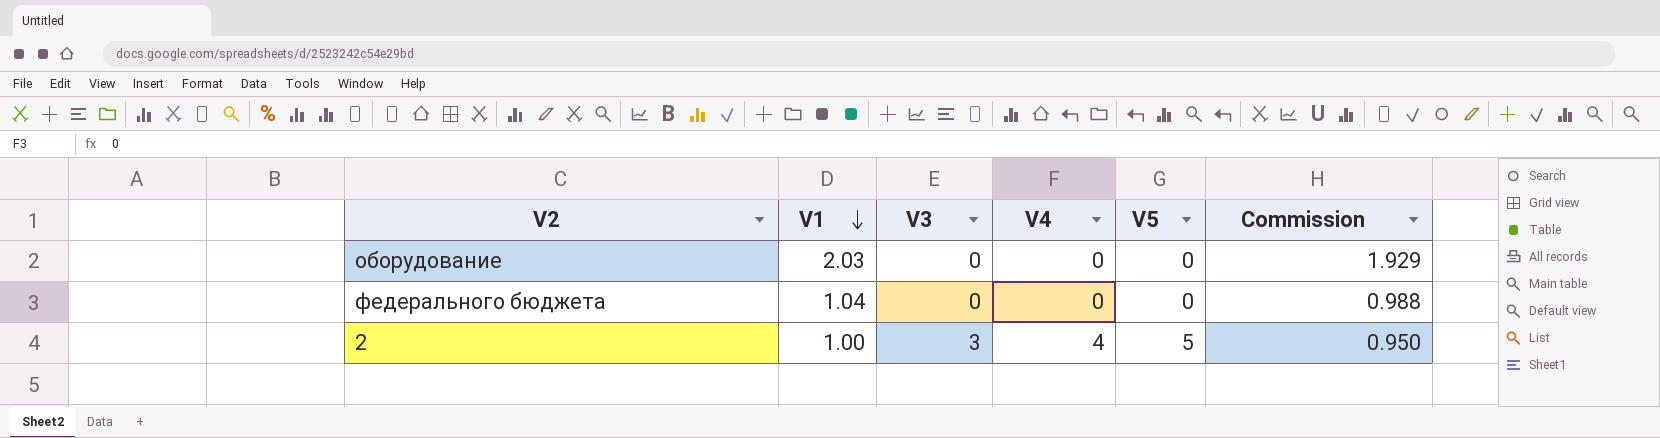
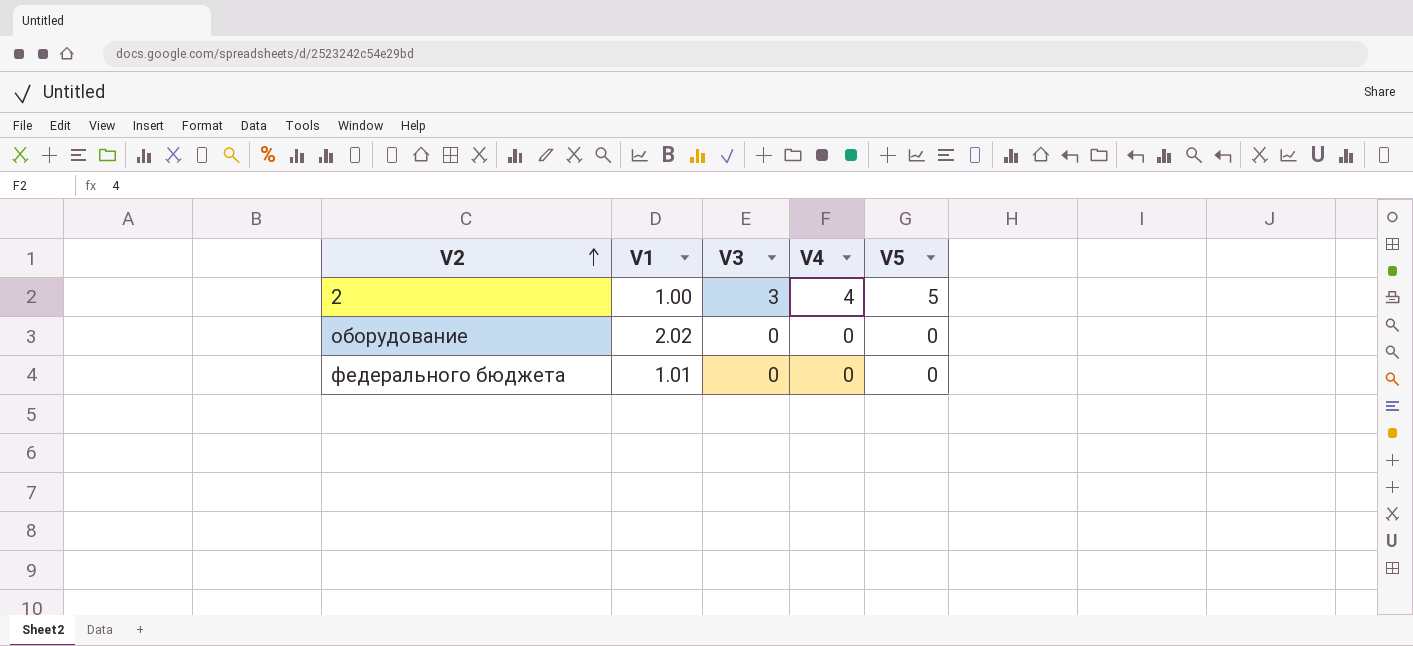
row order: V1 descending -> V2 ascending
column Commission | formula: [V1] * 0.95 -> none
оборудование | V1: 2.03 -> 2.02
федерального бюджета | V1: 1.04 -> 1.01

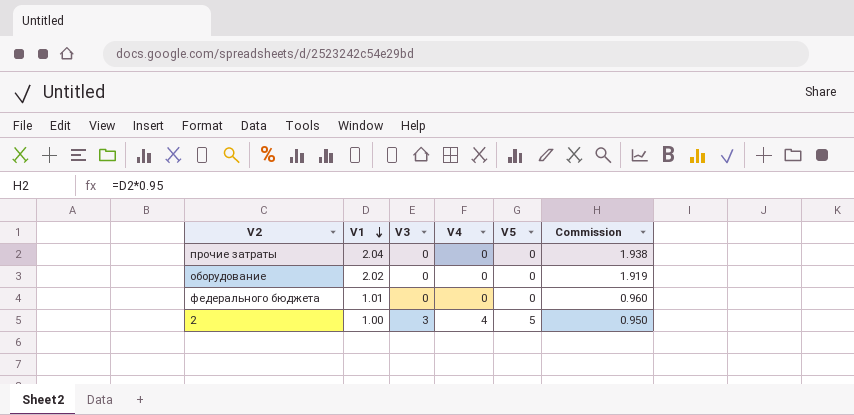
row order: V2 ascending -> V1 descending
column Commission | formula: none -> [V1] * 0.95
row прочие затраты: none -> 2.04 | 0 | 0 | 0 | 1.938

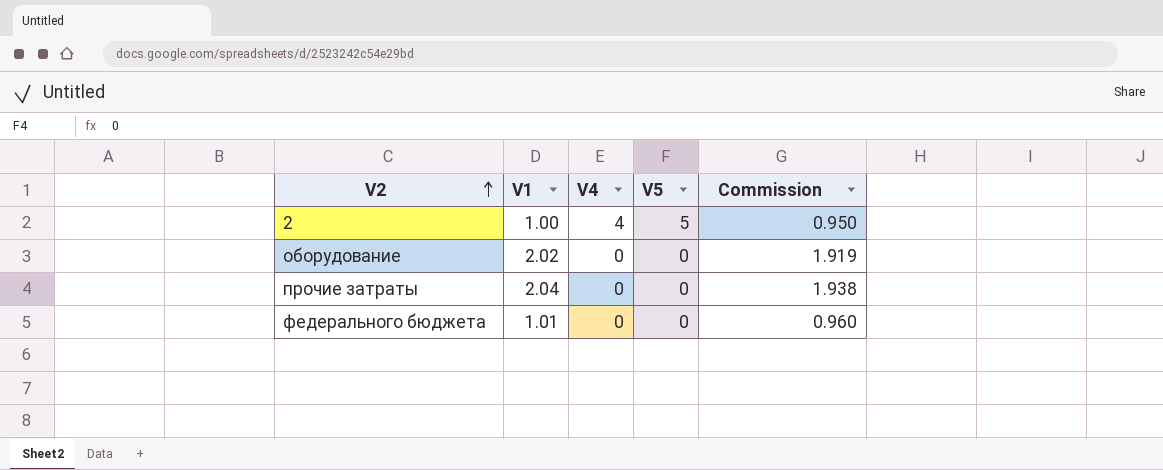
row order: V1 descending -> V2 ascending
column V3 | position: 3 -> none

